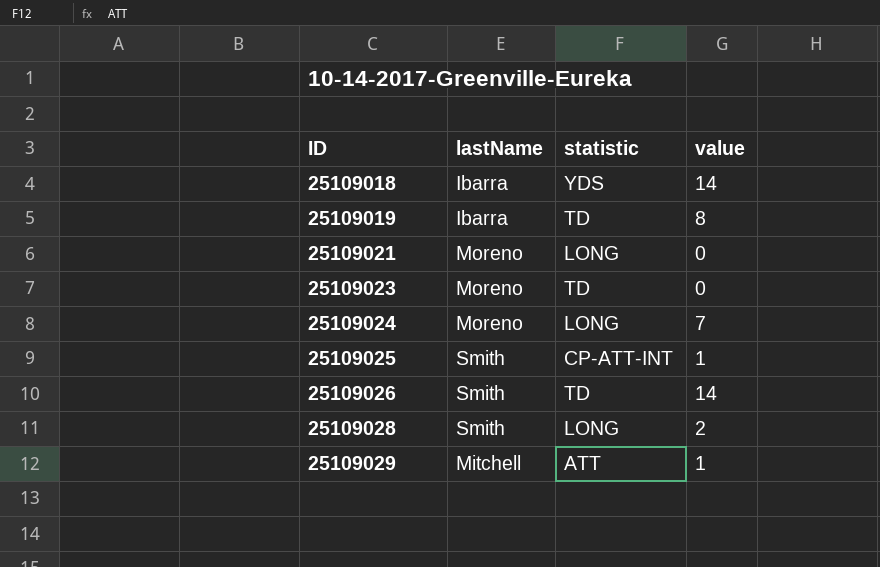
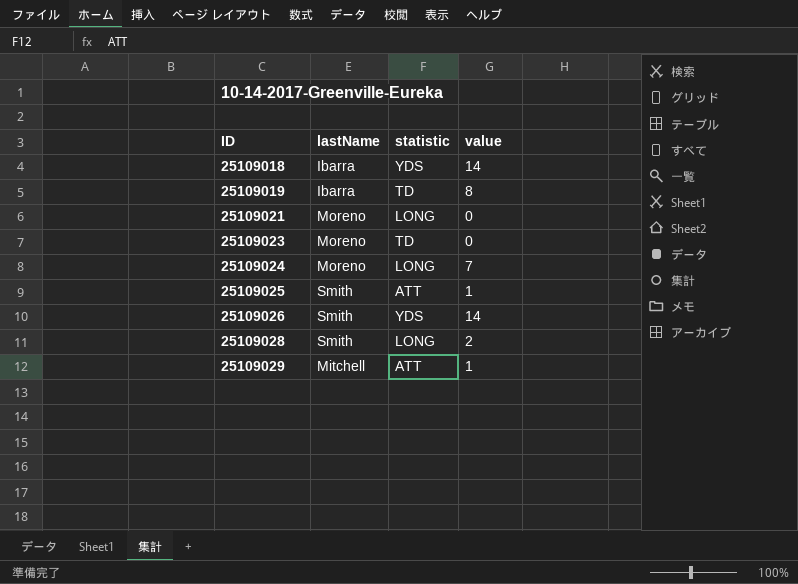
25109025 | statistic: CP-ATT-INT -> ATT
25109026 | statistic: TD -> YDS

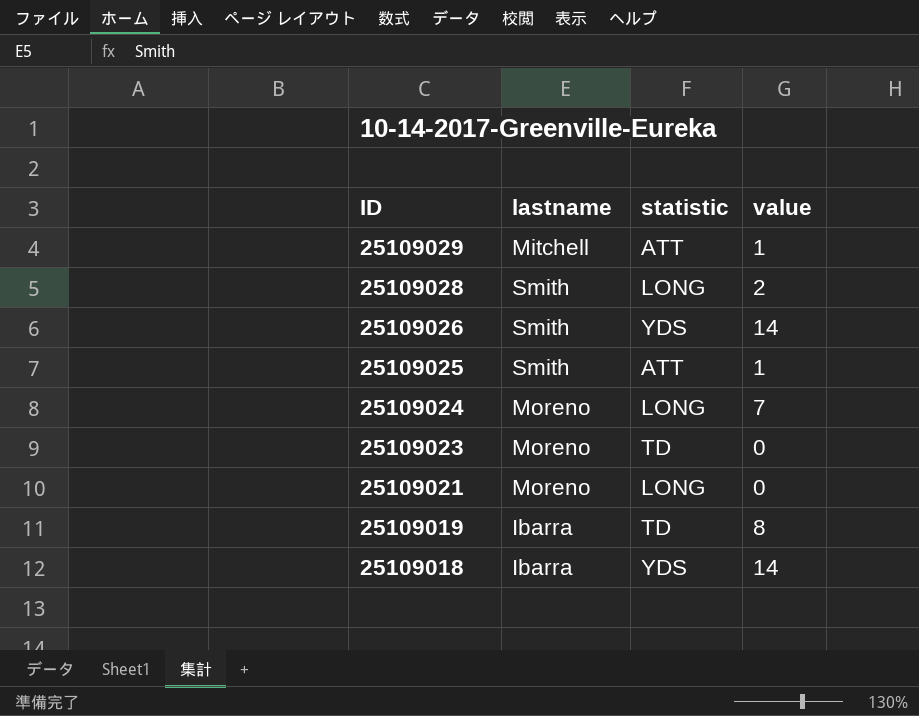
row order: ID ascending -> ID descending
column name: lastName -> lastname

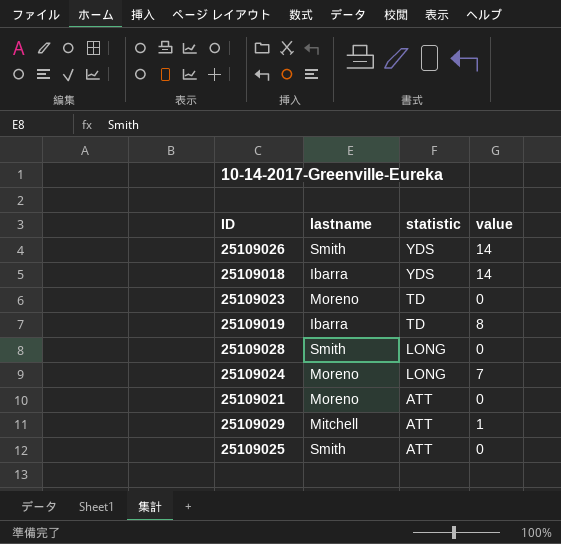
row order: ID descending -> statistic descending
25109028 | value: 2 -> 0
25109021 | statistic: LONG -> ATT
25109025 | value: 1 -> 0

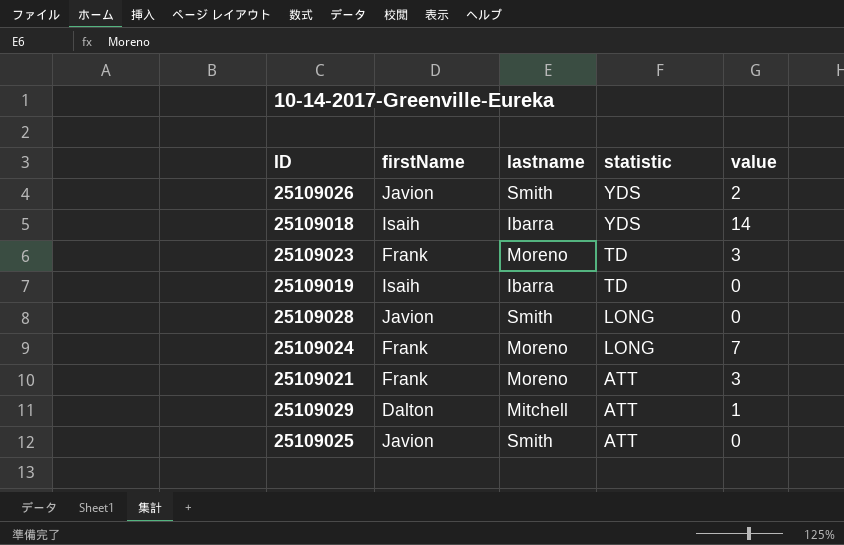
column firstName | position: none -> 2
25109026 | value: 14 -> 2
25109023 | value: 0 -> 3
25109019 | value: 8 -> 0
25109021 | value: 0 -> 3

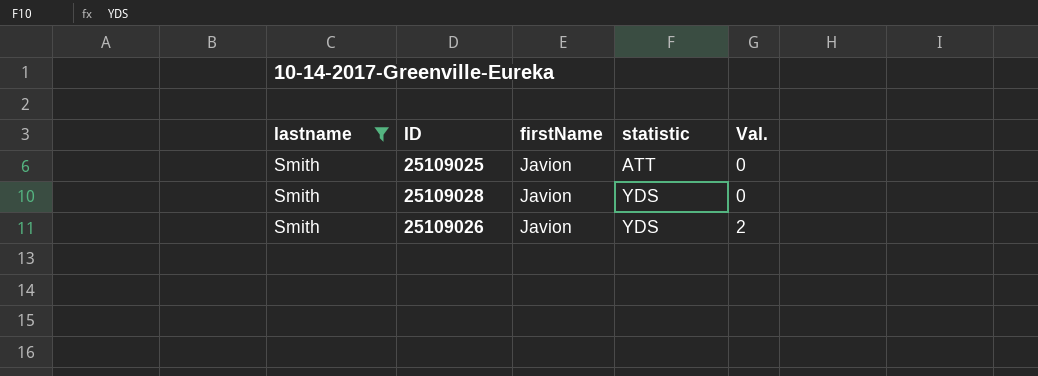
filter: none -> lastname = Smith
row order: statistic descending -> statistic ascending
column lastname | position: 3 -> 1
column name: value -> Val.
25109028 | statistic: LONG -> YDS

